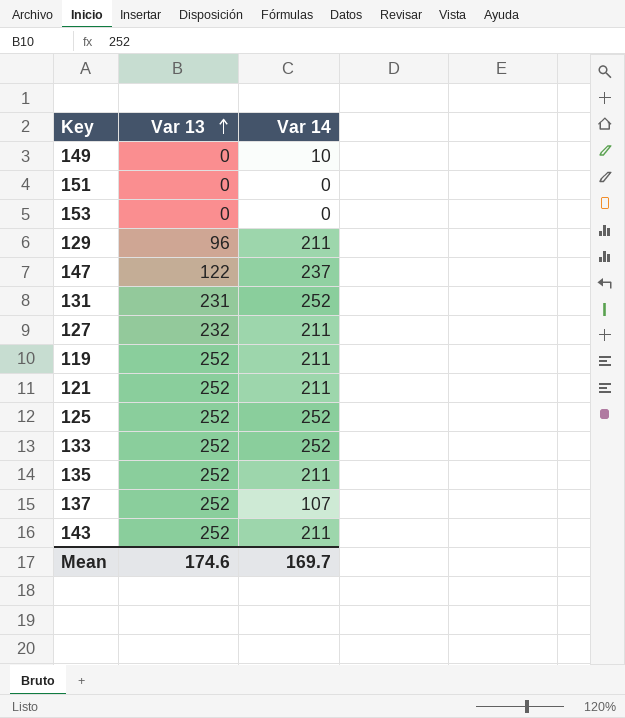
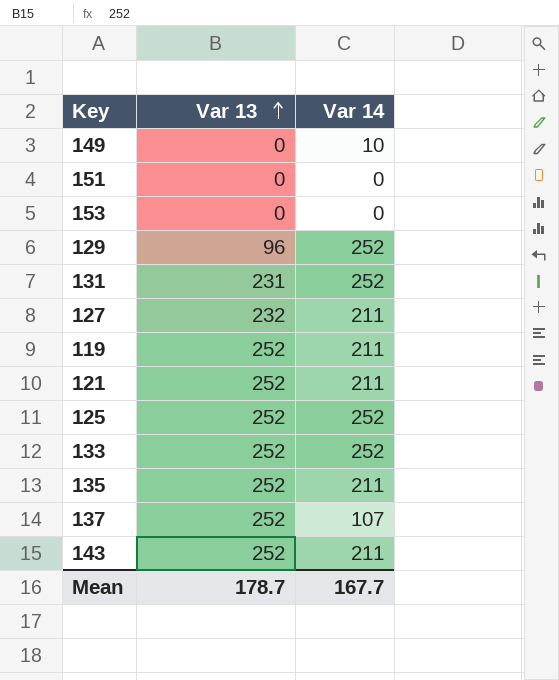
row 147: 122 | 237 -> none
129 | Var 14: 211 -> 252
Mean | Var 13: 174.6 -> 178.7
Mean | Var 14: 169.7 -> 167.7

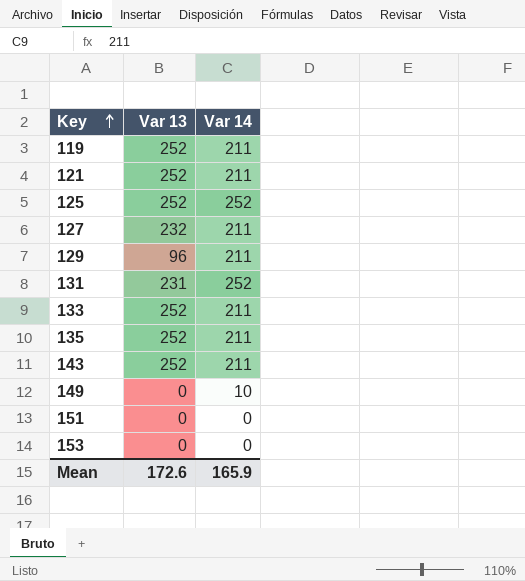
row order: Var 13 ascending -> Key ascending
row 137: 252 | 107 -> none
129 | Var 14: 252 -> 211
133 | Var 14: 252 -> 211
Mean | Var 13: 178.7 -> 172.6
Mean | Var 14: 167.7 -> 165.9

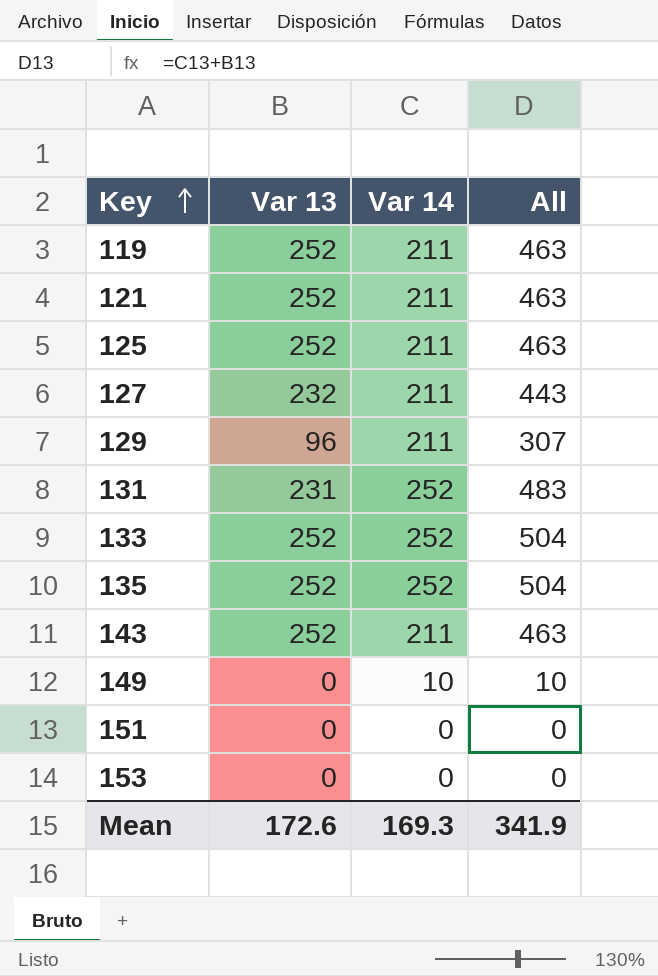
column All | formula: none -> [Var 13] + [Var 14]
125 | Var 14: 252 -> 211
133 | Var 14: 211 -> 252
135 | Var 14: 211 -> 252
Mean | Var 14: 165.9 -> 169.3

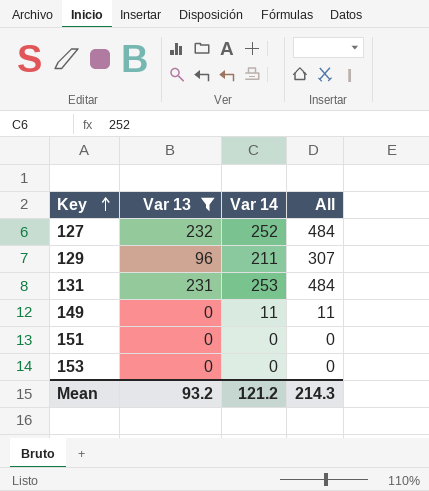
filter: none -> Var 13 != 252
127 | Var 14: 211 -> 252
127 | All: 443 -> 484
131 | Var 14: 252 -> 253
131 | All: 483 -> 484
149 | Var 14: 10 -> 11
149 | All: 10 -> 11
Mean | Var 13: 172.6 -> 93.2
Mean | Var 14: 169.3 -> 121.2
Mean | All: 341.9 -> 214.3

